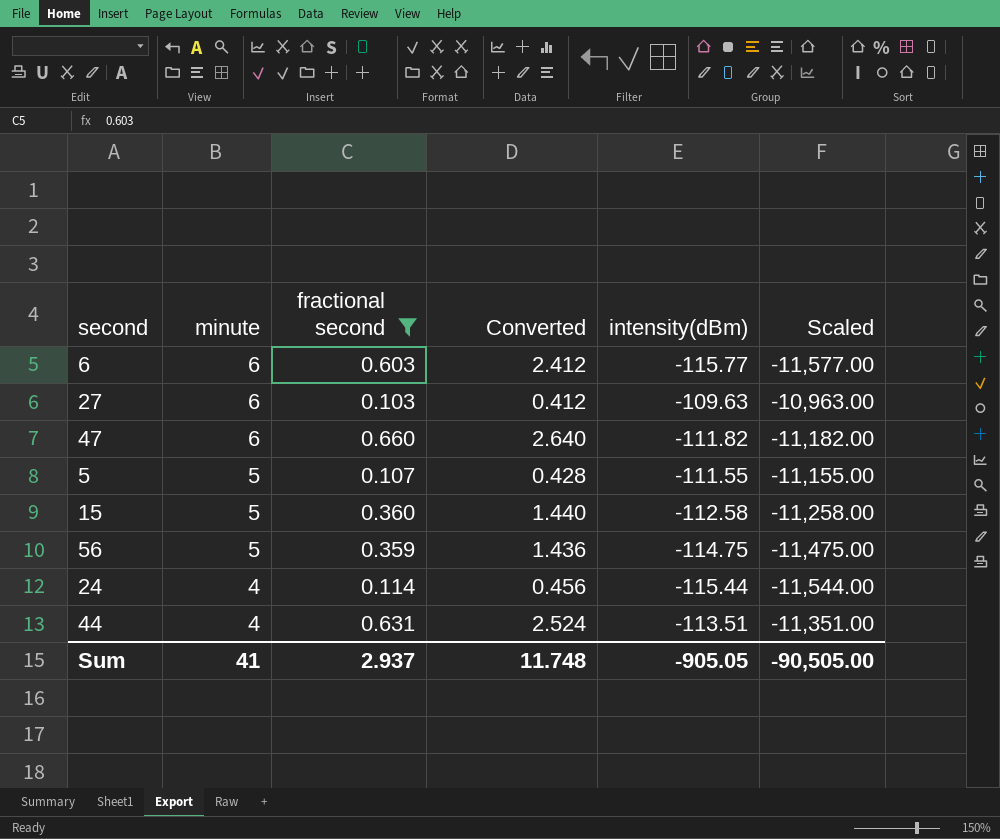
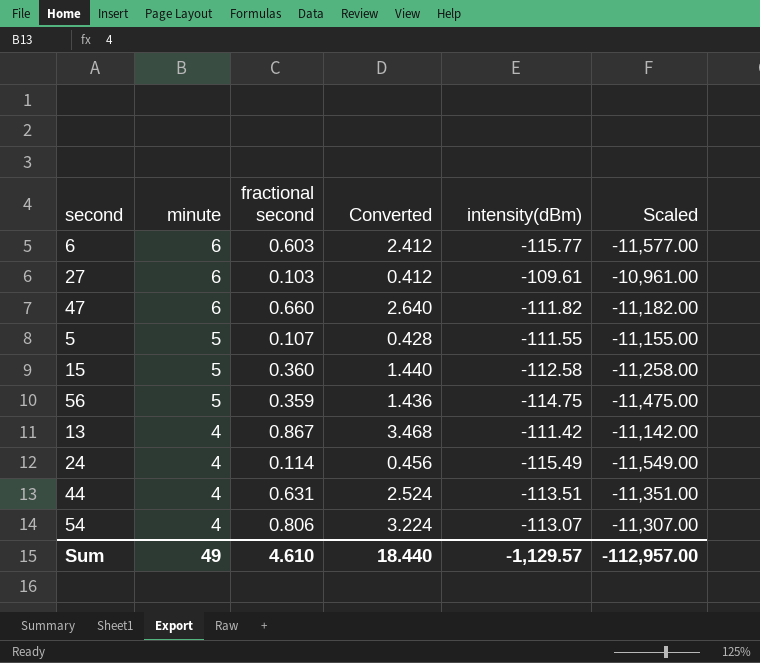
filter: fractional second <= 0.660 -> none
27 | intensity(dBm): -109.63 -> -109.61
27 | Scaled: -10,963.00 -> -10,961.00
24 | intensity(dBm): -115.44 -> -115.49
24 | Scaled: -11,544.00 -> -11,549.00
Sum | minute: 41 -> 49
Sum | fractional second: 2.937 -> 4.610
Sum | Converted: 11.748 -> 18.440
Sum | intensity(dBm): -905.05 -> -1,129.57
Sum | Scaled: -90,505.00 -> -112,957.00

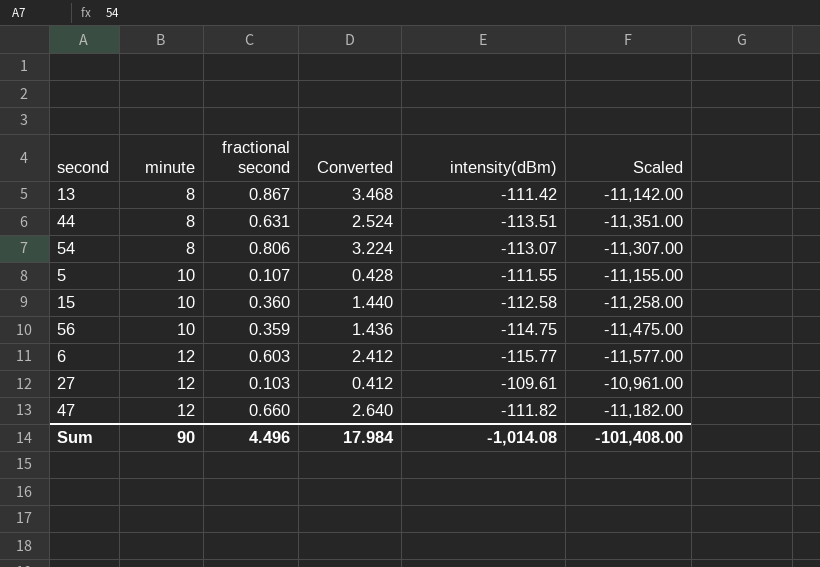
row order: minute descending -> minute ascending
row 24: 4 | 0.114 | 0.456 | -115.49 | -11,549.00 -> none
13 | minute: 4 -> 8
44 | minute: 4 -> 8
54 | minute: 4 -> 8
5 | minute: 5 -> 10
15 | minute: 5 -> 10
56 | minute: 5 -> 10
6 | minute: 6 -> 12
27 | minute: 6 -> 12
47 | minute: 6 -> 12
Sum | minute: 49 -> 90
Sum | fractional second: 4.610 -> 4.496
Sum | Converted: 18.440 -> 17.984
Sum | intensity(dBm): -1,129.57 -> -1,014.08
Sum | Scaled: -112,957.00 -> -101,408.00

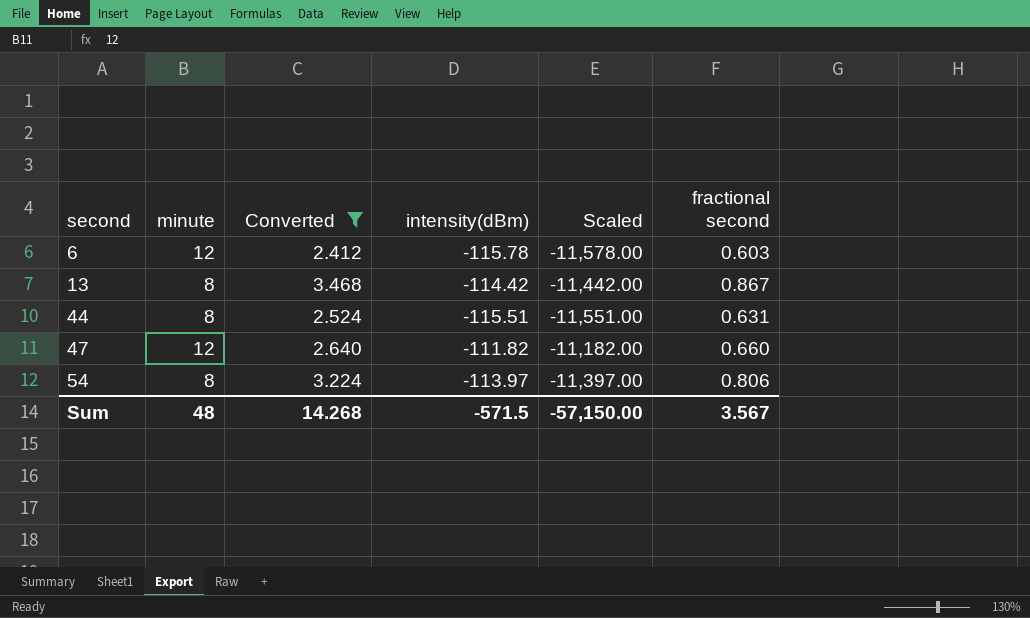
filter: none -> Converted >= 2.412
row order: minute ascending -> second ascending
column fractional second | position: 3 -> 6
6 | intensity(dBm): -115.77 -> -115.78
6 | Scaled: -11,577.00 -> -11,578.00
13 | intensity(dBm): -111.42 -> -114.42
13 | Scaled: -11,142.00 -> -11,442.00
44 | intensity(dBm): -113.51 -> -115.51
44 | Scaled: -11,351.00 -> -11,551.00
54 | intensity(dBm): -113.07 -> -113.97
54 | Scaled: -11,307.00 -> -11,397.00
Sum | minute: 90 -> 48
Sum | Converted: 17.984 -> 14.268
Sum | intensity(dBm): -1,014.08 -> -571.5
Sum | Scaled: -101,408.00 -> -57,150.00
Sum | fractional second: 4.496 -> 3.567

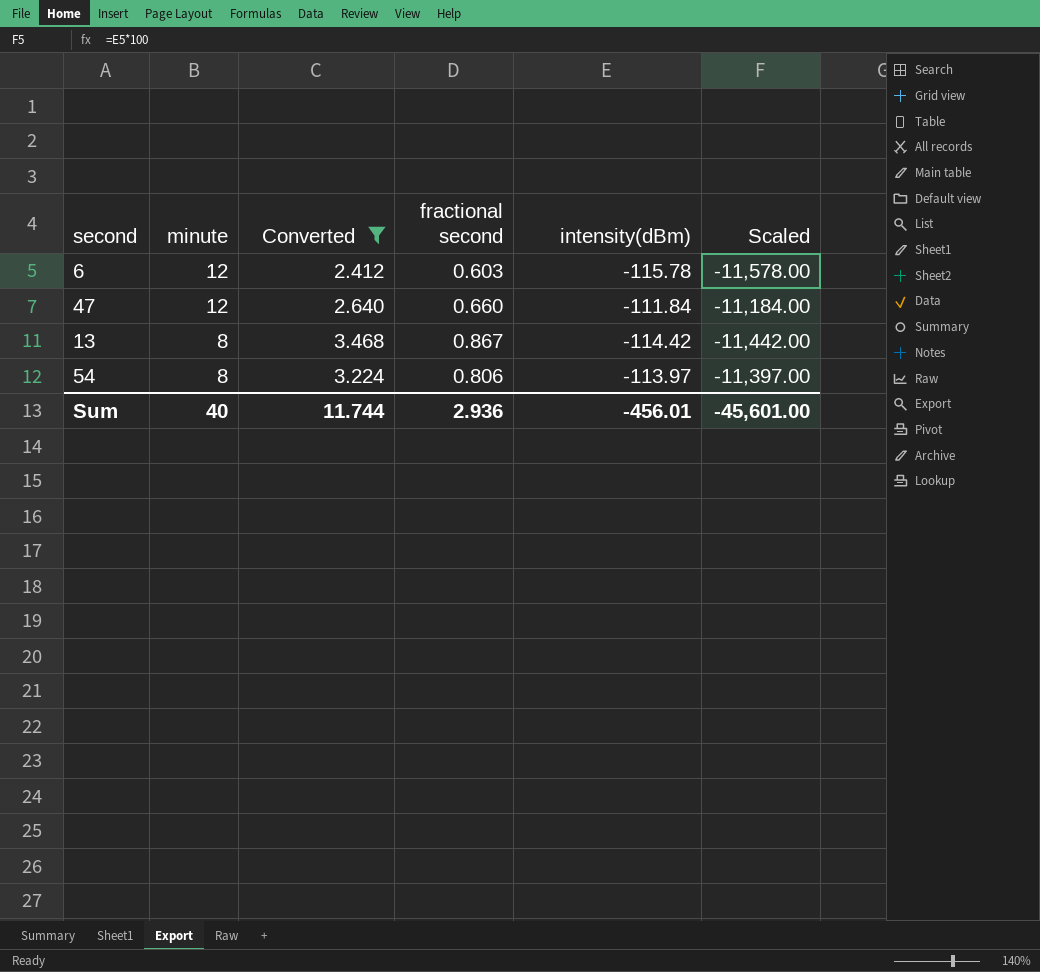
row order: second ascending -> minute descending
column fractional second | position: 6 -> 4
row 44: 8 | 2.524 | -115.51 | -11,551.00 | 0.631 -> none
47 | intensity(dBm): -111.82 -> -111.84
47 | Scaled: -11,182.00 -> -11,184.00
Sum | minute: 48 -> 40
Sum | Converted: 14.268 -> 11.744
Sum | fractional second: 3.567 -> 2.936
Sum | intensity(dBm): -571.5 -> -456.01
Sum | Scaled: -57,150.00 -> -45,601.00

